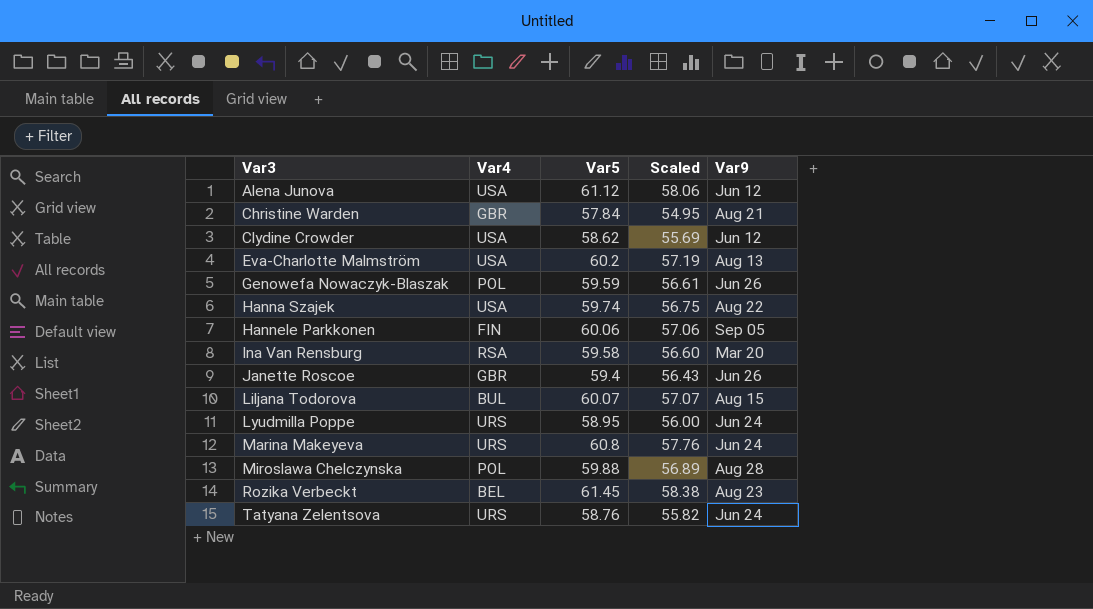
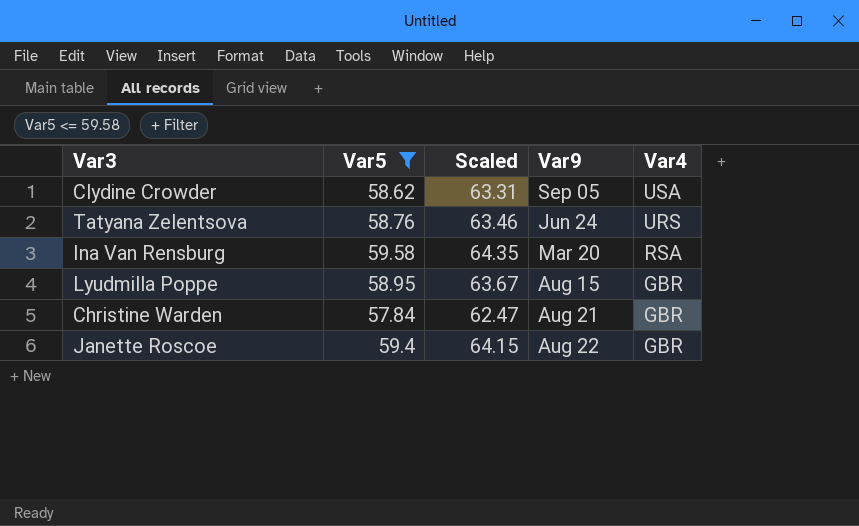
filter: none -> Var5 <= 59.58
row order: Var3 ascending -> Var4 descending
column Scaled | formula: [Var5] * 0.95 -> [Var5] * 1.08
column Var4 | position: 2 -> 5
Clydine Crowder | Var9: Jun 12 -> Sep 05
Lyudmilla Poppe | Var9: Jun 24 -> Aug 15
Lyudmilla Poppe | Var4: URS -> GBR
Janette Roscoe | Var9: Jun 26 -> Aug 22

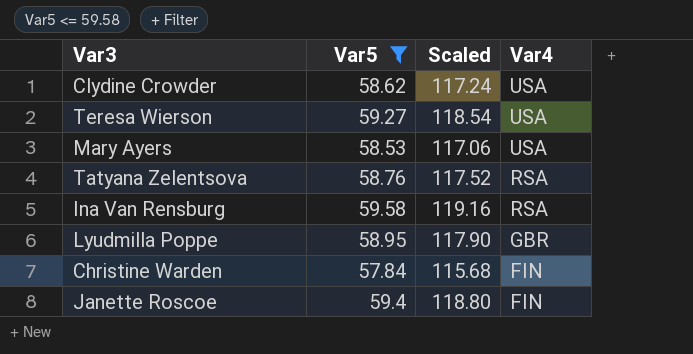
column Var9 | position: 4 -> none
column Scaled | formula: [Var5] * 1.08 -> [Var5] * 2
row Teresa Wierson: none -> 59.27 | 118.54 | USA
row Mary Ayers: none -> 58.53 | 117.06 | USA
Tatyana Zelentsova | Var4: URS -> RSA
Christine Warden | Var4: GBR -> FIN
Janette Roscoe | Var4: GBR -> FIN

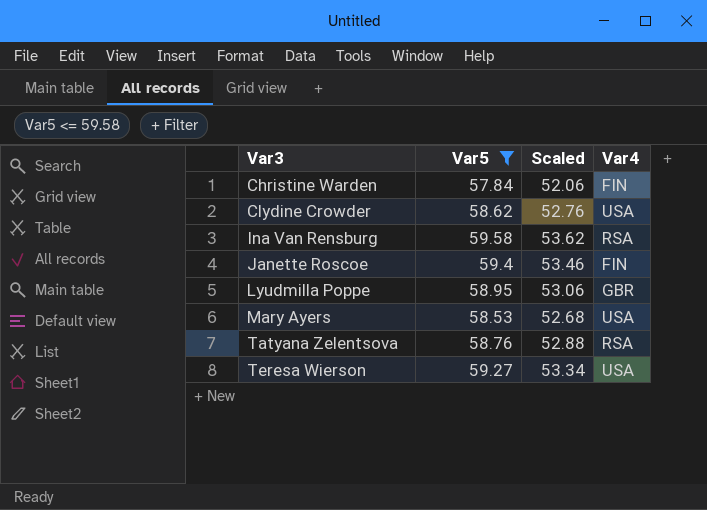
row order: Var4 descending -> Var3 ascending
column Scaled | formula: [Var5] * 2 -> [Var5] * 0.9

